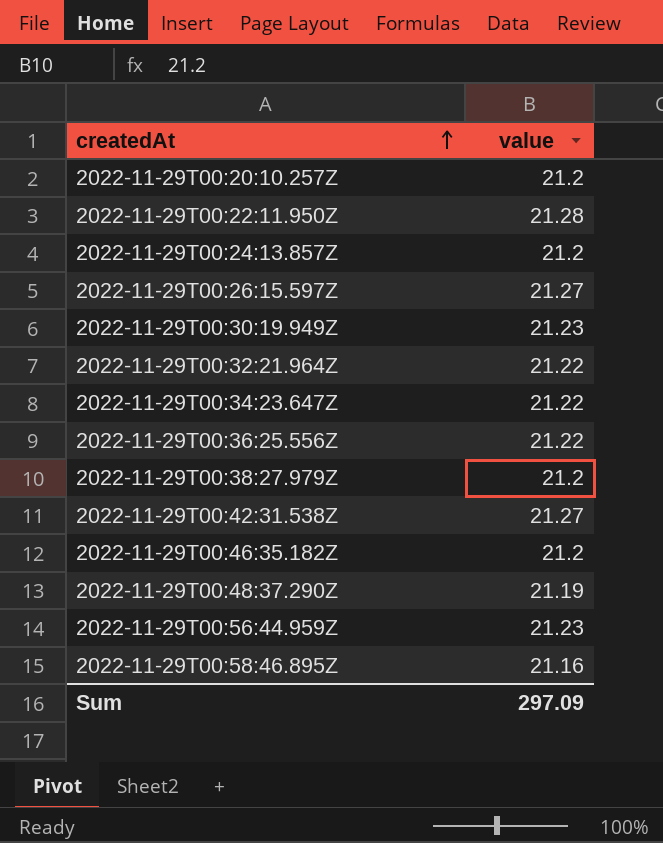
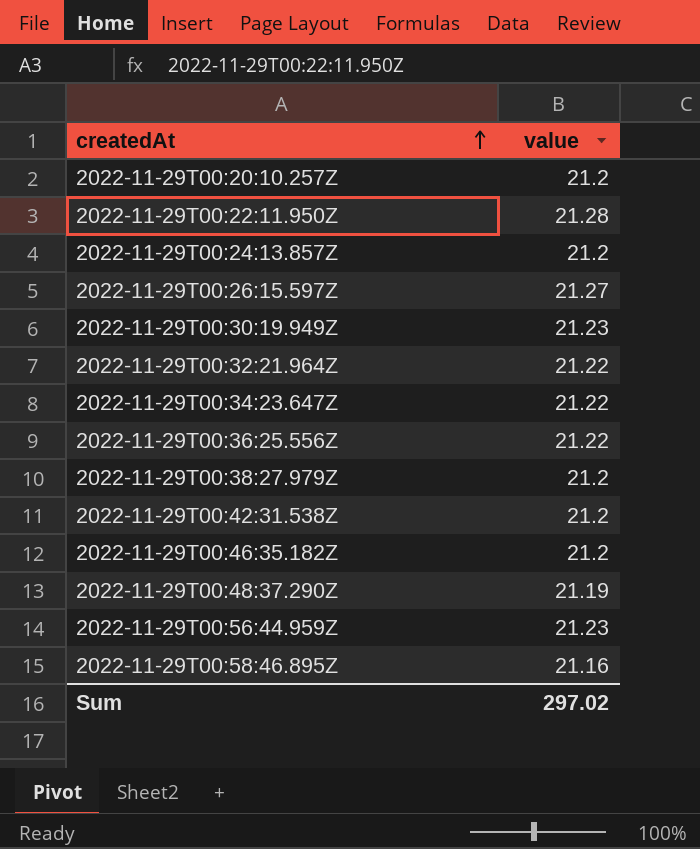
2022-11-29T00:42:31.538Z | value: 21.27 -> 21.2
Sum | value: 297.09 -> 297.02

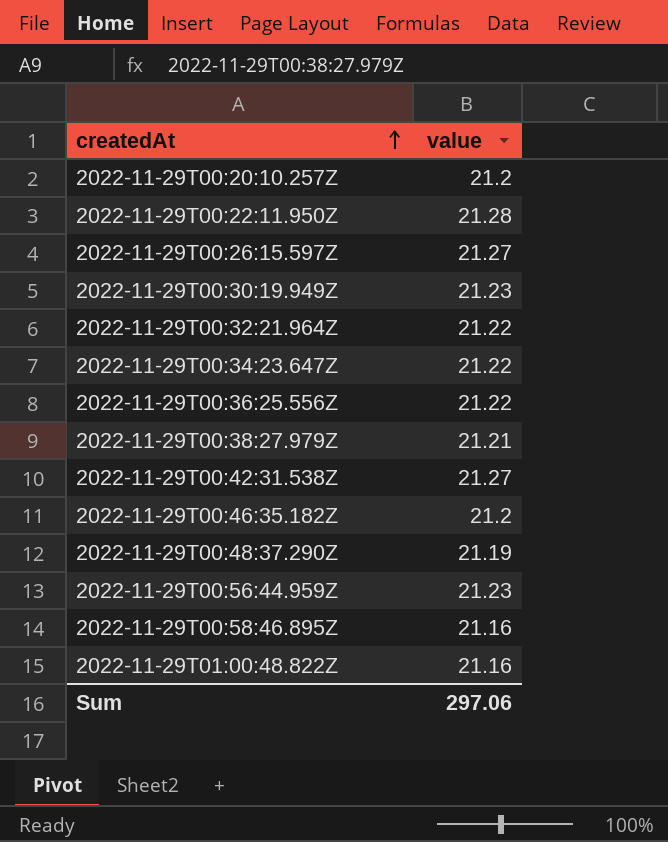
row 2022-11-29T00:24:13.857Z: 21.2 -> none
2022-11-29T00:38:27.979Z | value: 21.2 -> 21.21
2022-11-29T00:42:31.538Z | value: 21.2 -> 21.27
row 2022-11-29T01:00:48.822Z: none -> 21.16
Sum | value: 297.02 -> 297.06

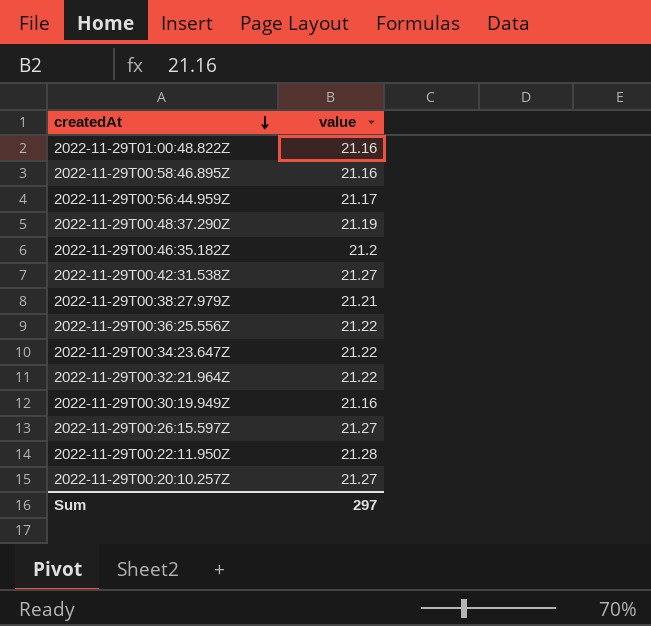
row order: createdAt ascending -> createdAt descending
2022-11-29T00:56:44.959Z | value: 21.23 -> 21.17
2022-11-29T00:30:19.949Z | value: 21.23 -> 21.16
2022-11-29T00:20:10.257Z | value: 21.2 -> 21.27
Sum | value: 297.06 -> 297

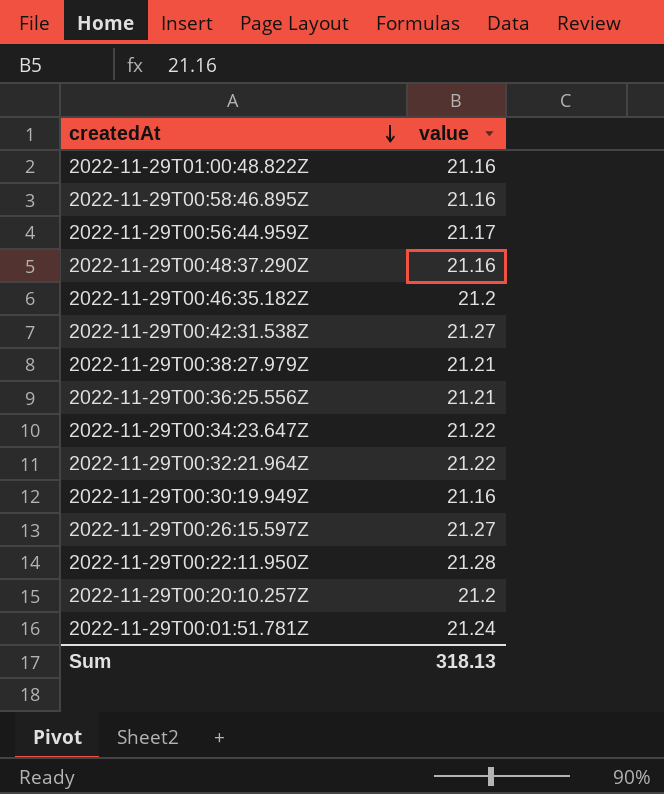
2022-11-29T00:48:37.290Z | value: 21.19 -> 21.16
2022-11-29T00:36:25.556Z | value: 21.22 -> 21.21
2022-11-29T00:20:10.257Z | value: 21.27 -> 21.2
row 2022-11-29T00:01:51.781Z: none -> 21.24
Sum | value: 297 -> 318.13

